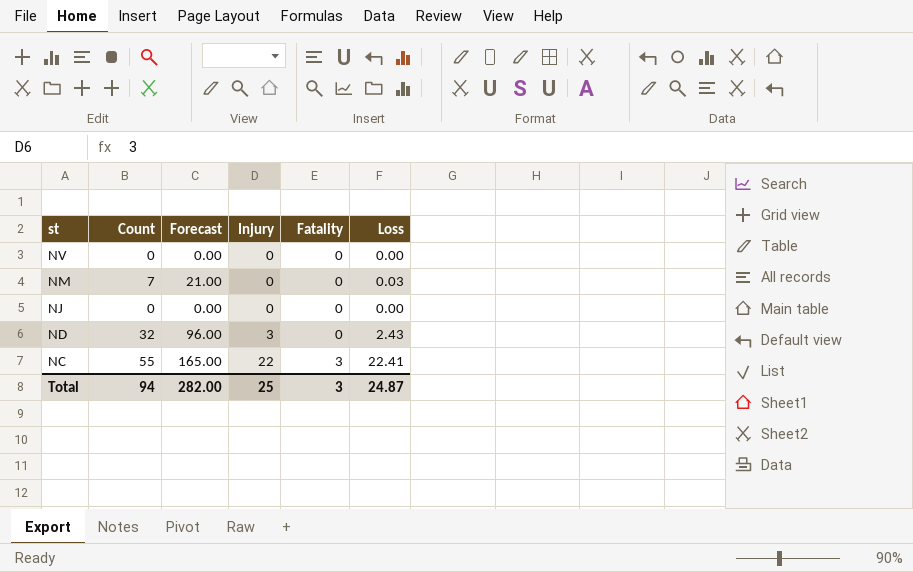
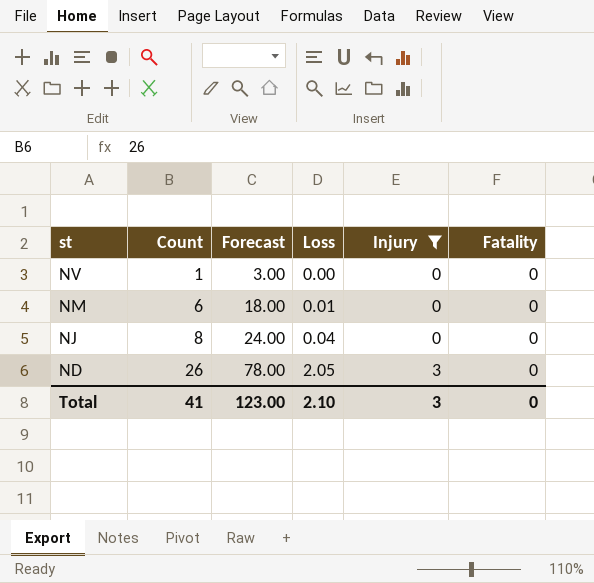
filter: none -> Injury != 22
column Loss | position: 6 -> 4
NV | Count: 0 -> 1
NV | Forecast: 0.00 -> 3.00
NM | Count: 7 -> 6
NM | Forecast: 21.00 -> 18.00
NM | Loss: 0.03 -> 0.01
NJ | Count: 0 -> 8
NJ | Forecast: 0.00 -> 24.00
NJ | Loss: 0.00 -> 0.04
ND | Count: 32 -> 26
ND | Forecast: 96.00 -> 78.00
ND | Loss: 2.43 -> 2.05
Total | Count: 94 -> 41
Total | Forecast: 282.00 -> 123.00
Total | Loss: 24.87 -> 2.10
Total | Injury: 25 -> 3
Total | Fatality: 3 -> 0

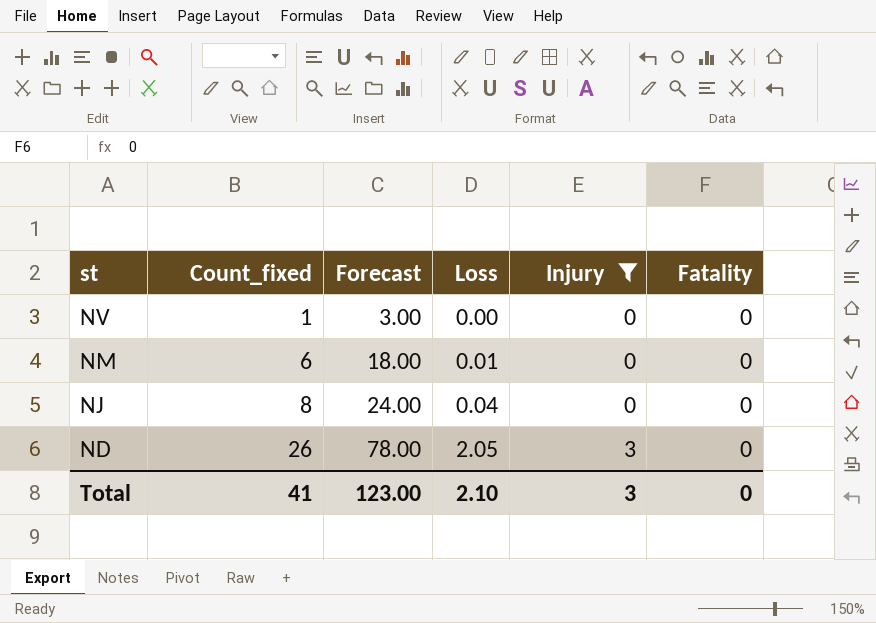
column name: Count -> Count_fixed

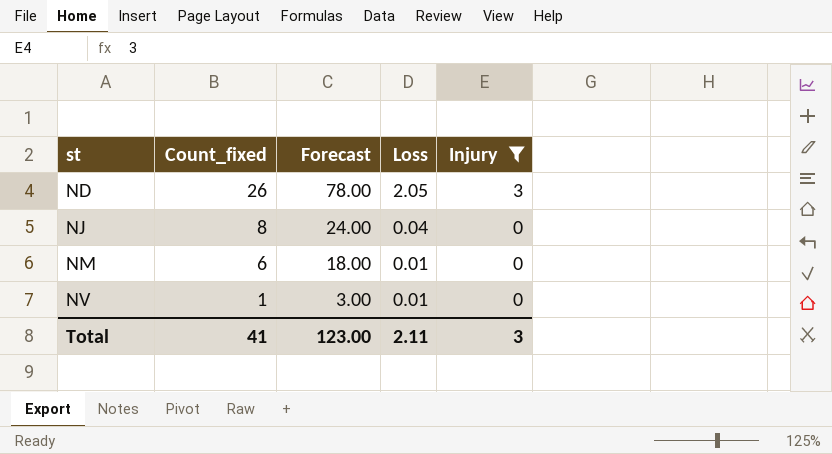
row order: st descending -> st ascending
column Fatality | position: 6 -> none
NV | Loss: 0.00 -> 0.01
Total | Loss: 2.10 -> 2.11

